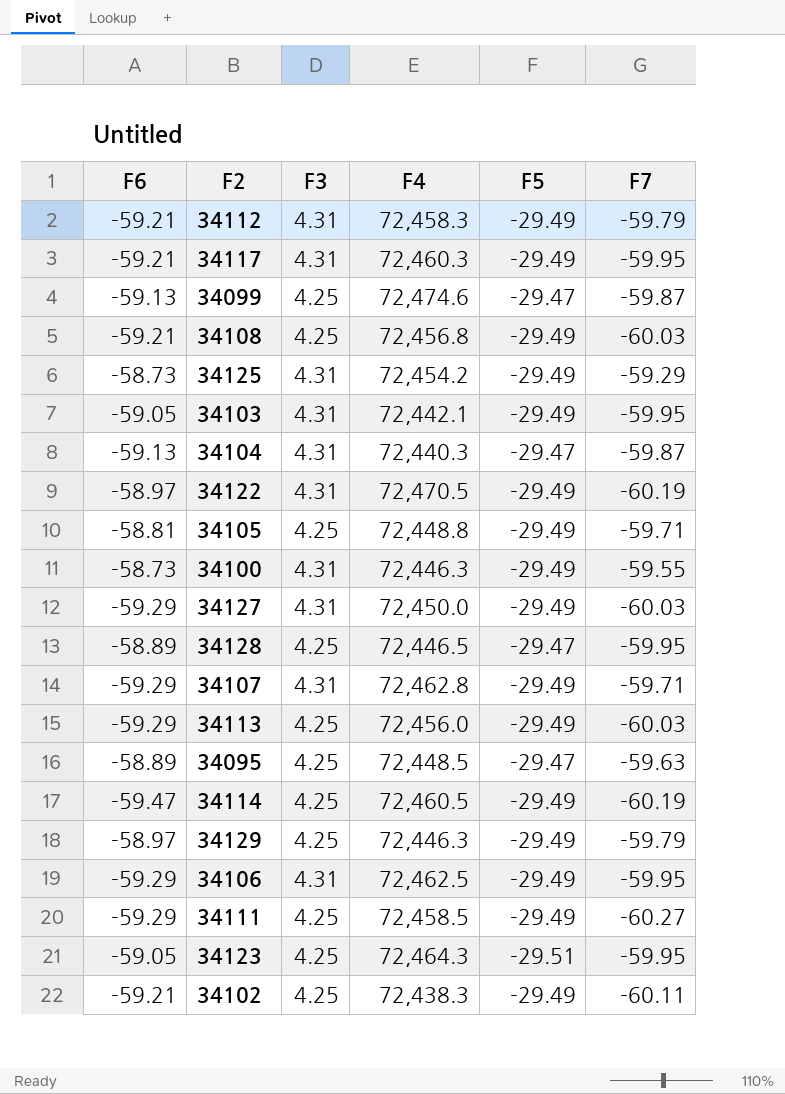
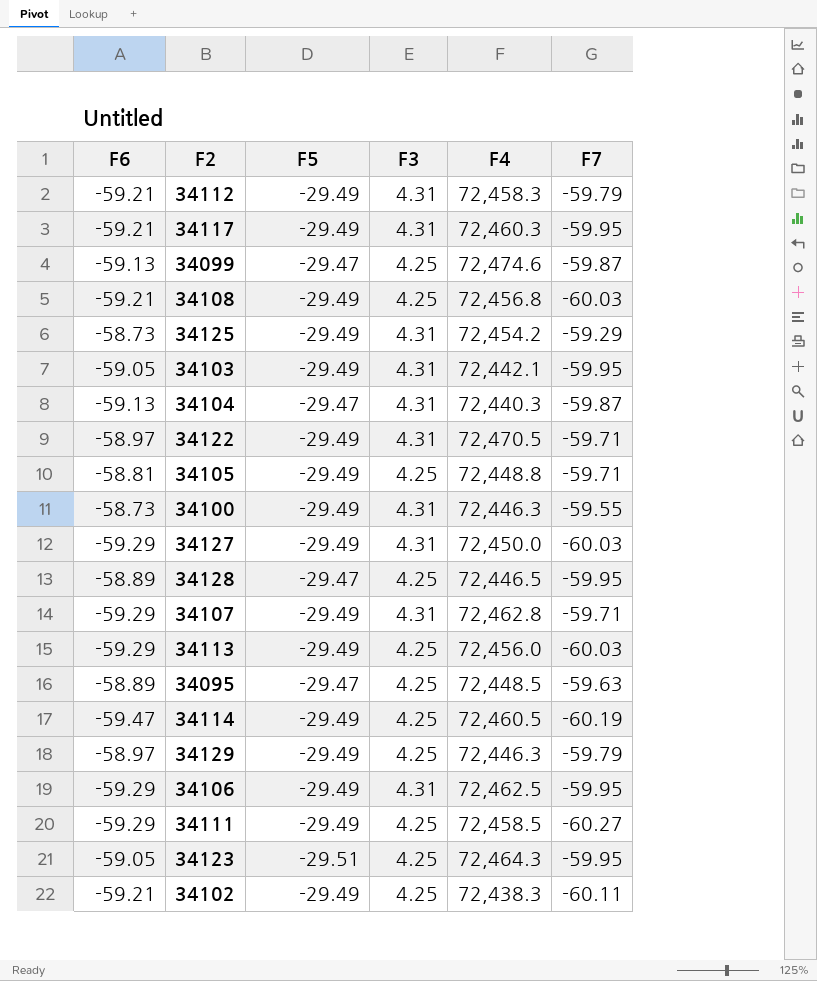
column F5 | position: 5 -> 3
34122 | F7: -60.19 -> -59.71

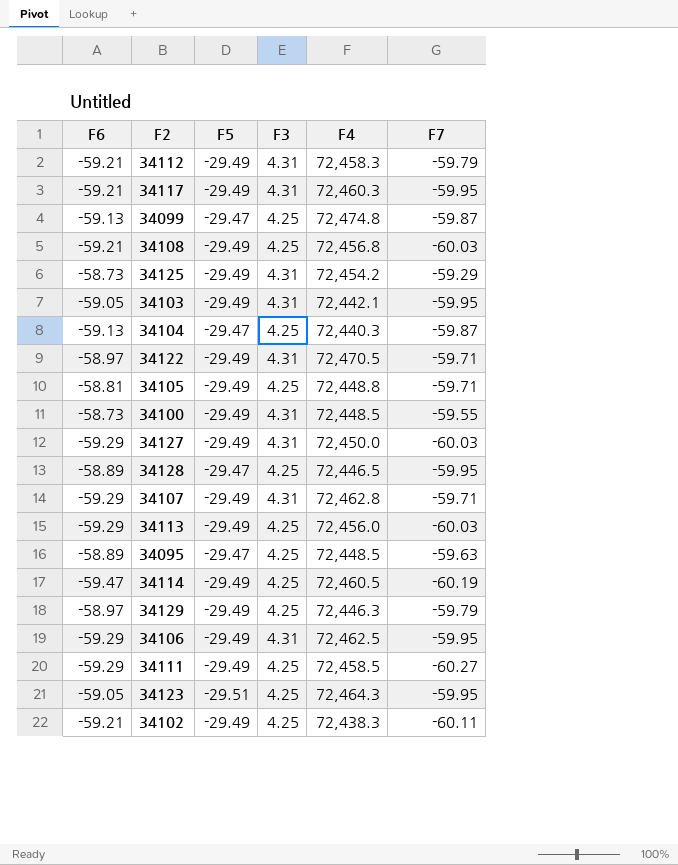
34099 | F4: 72,474.6 -> 72,474.8
34104 | F3: 4.31 -> 4.25
34100 | F4: 72,446.3 -> 72,448.5

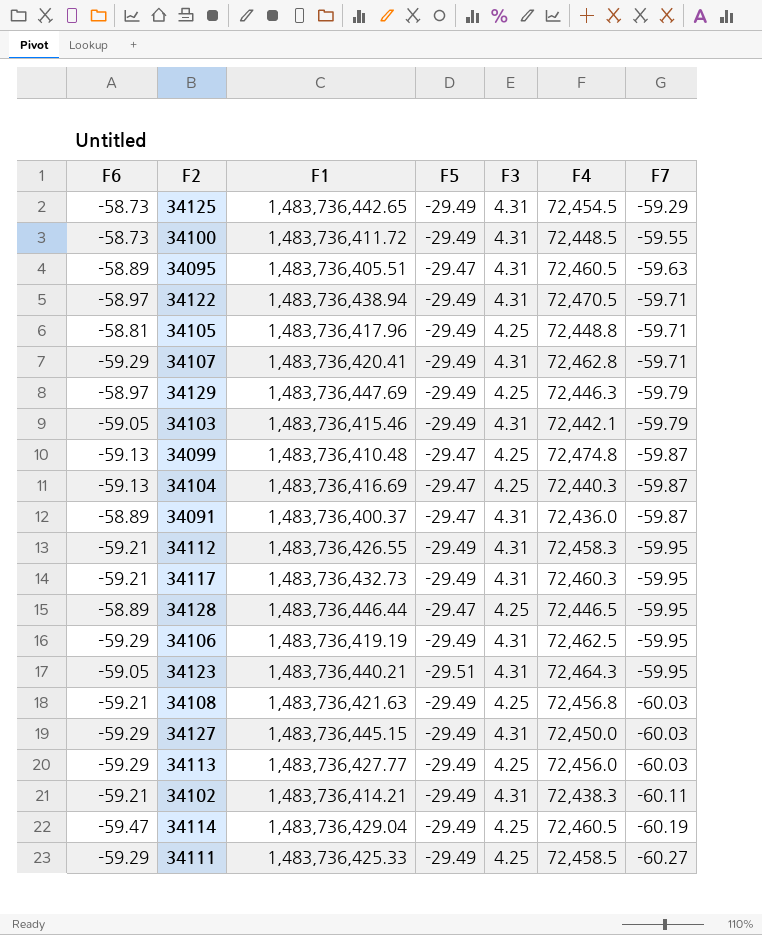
row order: none -> F7 descending
column F1 | position: none -> 3
34125 | F4: 72,454.2 -> 72,454.5
34095 | F3: 4.25 -> 4.31
34095 | F4: 72,448.5 -> 72,460.5
34103 | F7: -59.95 -> -59.79
row 34091: none -> -58.89 | 1,483,736,400.37 | -29.47 | 4.31 | 72,436.0 | -59.87
34112 | F7: -59.79 -> -59.95
34123 | F3: 4.25 -> 4.31
34102 | F3: 4.25 -> 4.31

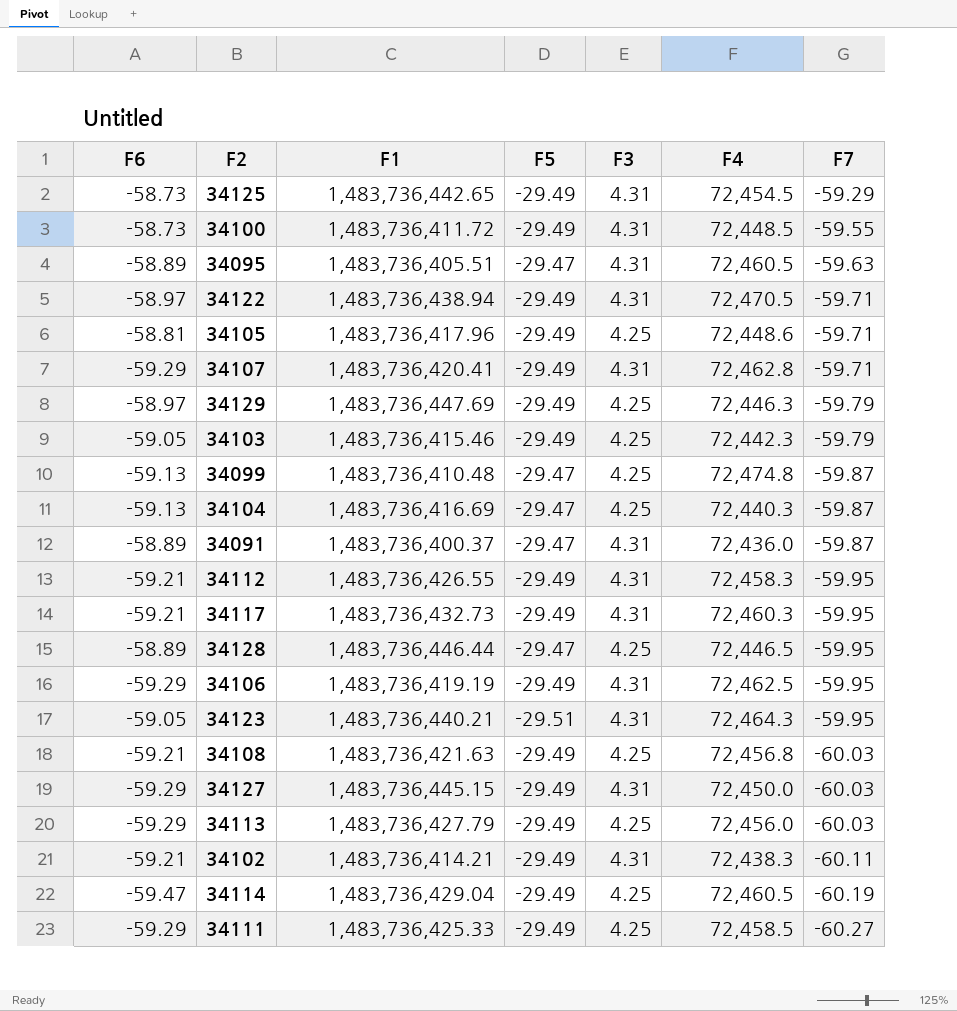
34105 | F4: 72,448.8 -> 72,448.6
34103 | F3: 4.31 -> 4.25
34103 | F4: 72,442.1 -> 72,442.3
34113 | F1: 1,483,736,427.77 -> 1,483,736,427.79

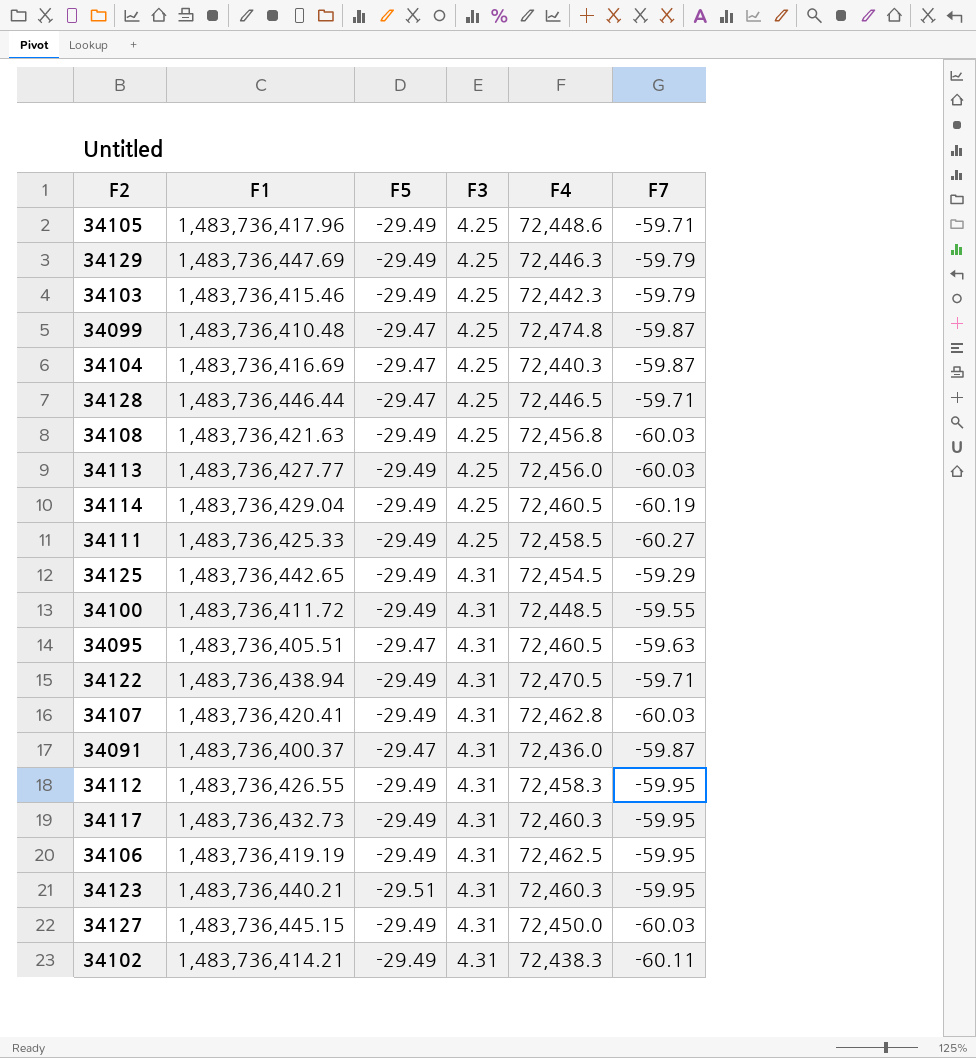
row order: F7 descending -> F3 ascending
column F6 | position: 1 -> none
34128 | F7: -59.95 -> -59.71
34113 | F1: 1,483,736,427.79 -> 1,483,736,427.77
34107 | F7: -59.71 -> -60.03
34123 | F4: 72,464.3 -> 72,460.3

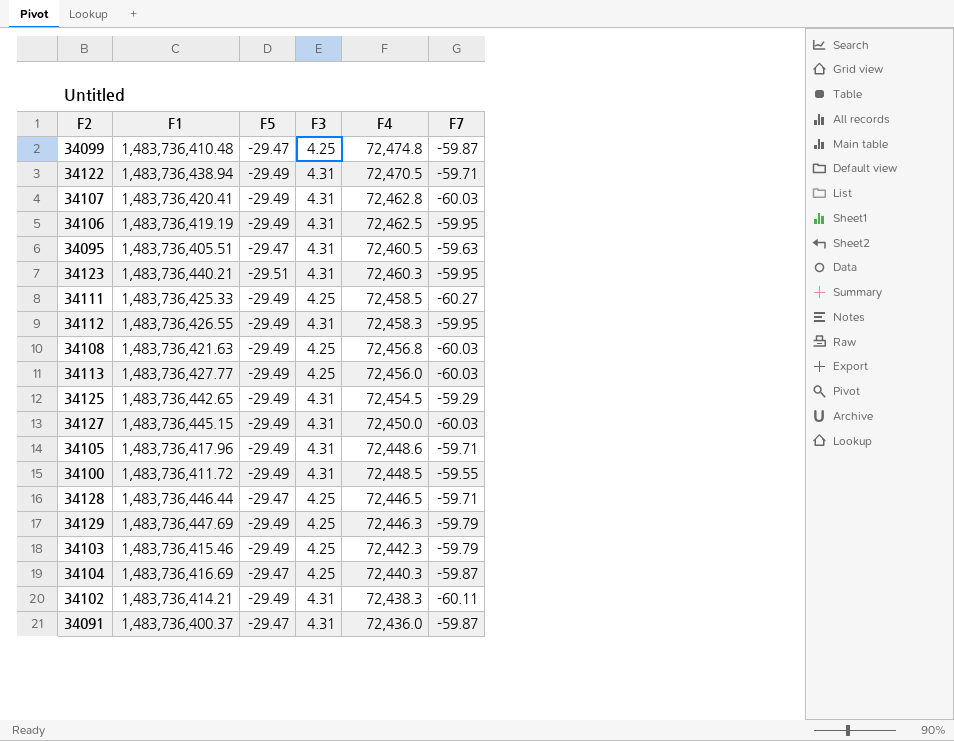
row order: F3 ascending -> F4 descending
row 34114: 1,483,736,429.04 | -29.49 | 4.25 | 72,460.5 | -60.19 -> none
row 34117: 1,483,736,432.73 | -29.49 | 4.31 | 72,460.3 | -59.95 -> none
34105 | F3: 4.25 -> 4.31

